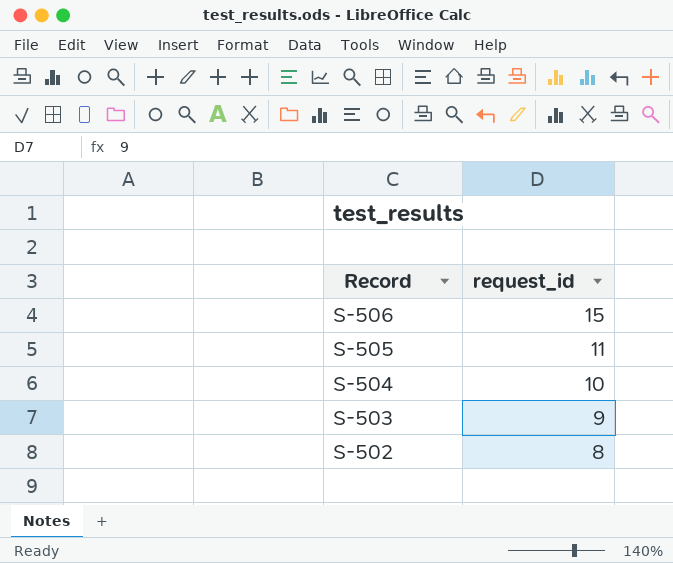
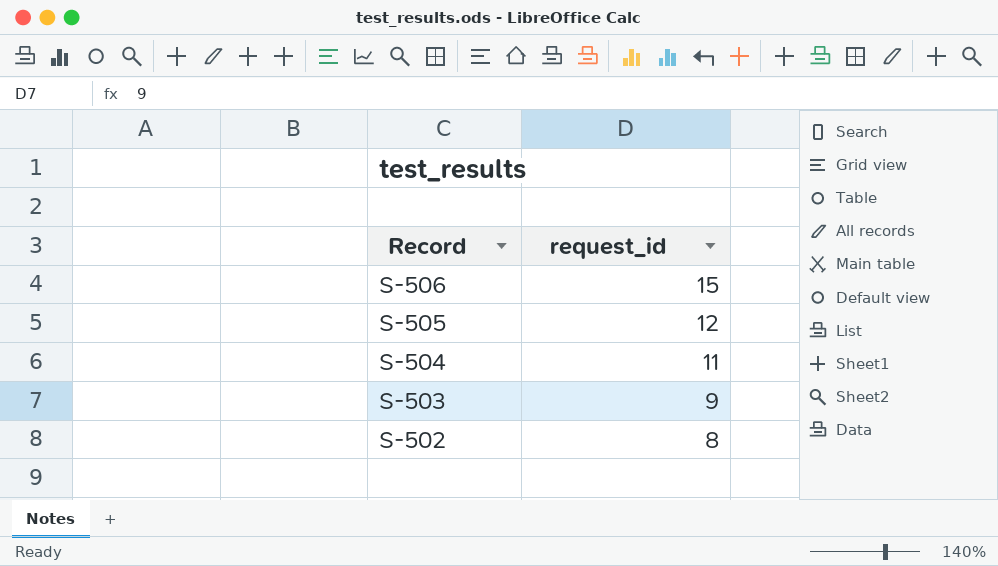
S-505 | request_id: 11 -> 12
S-504 | request_id: 10 -> 11

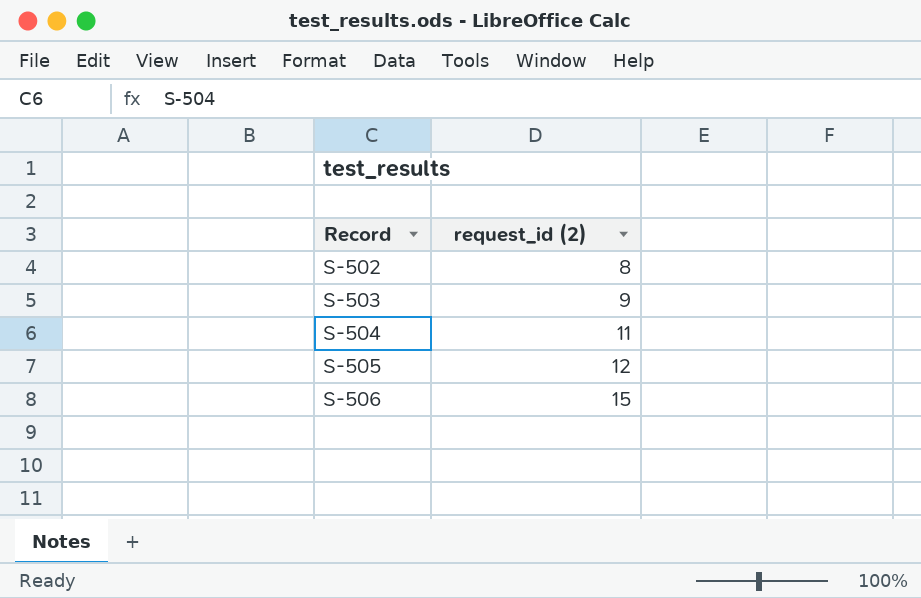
row order: Record descending -> Record ascending
column name: request_id -> request_id (2)

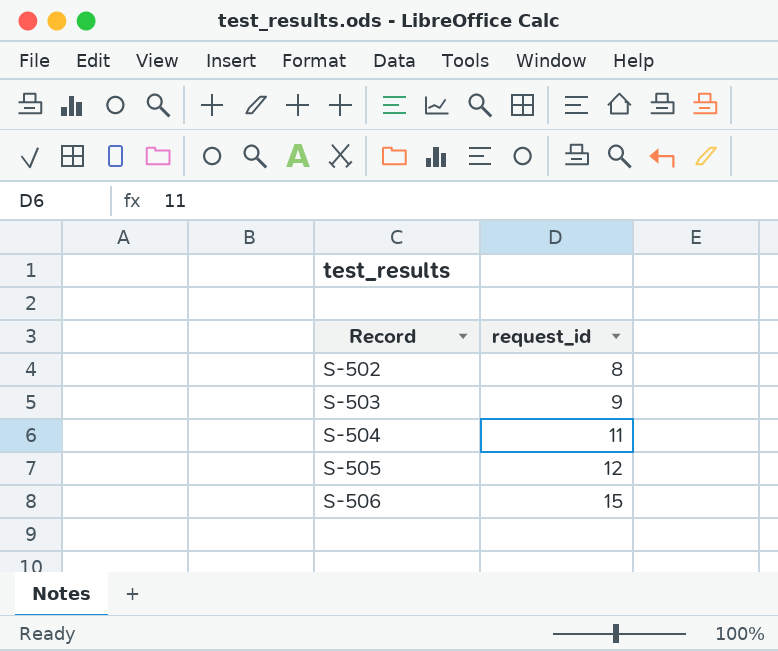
column name: request_id (2) -> request_id

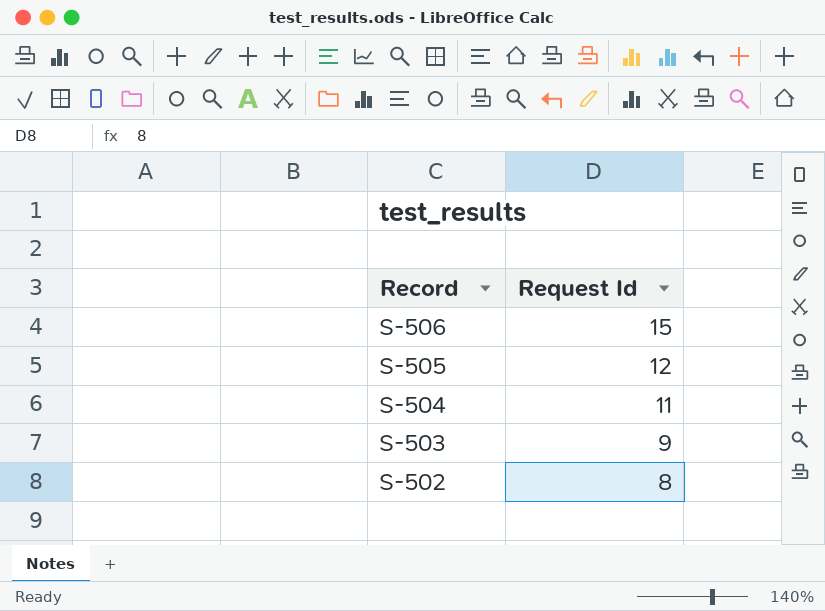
row order: Record ascending -> Record descending
column name: request_id -> Request Id

